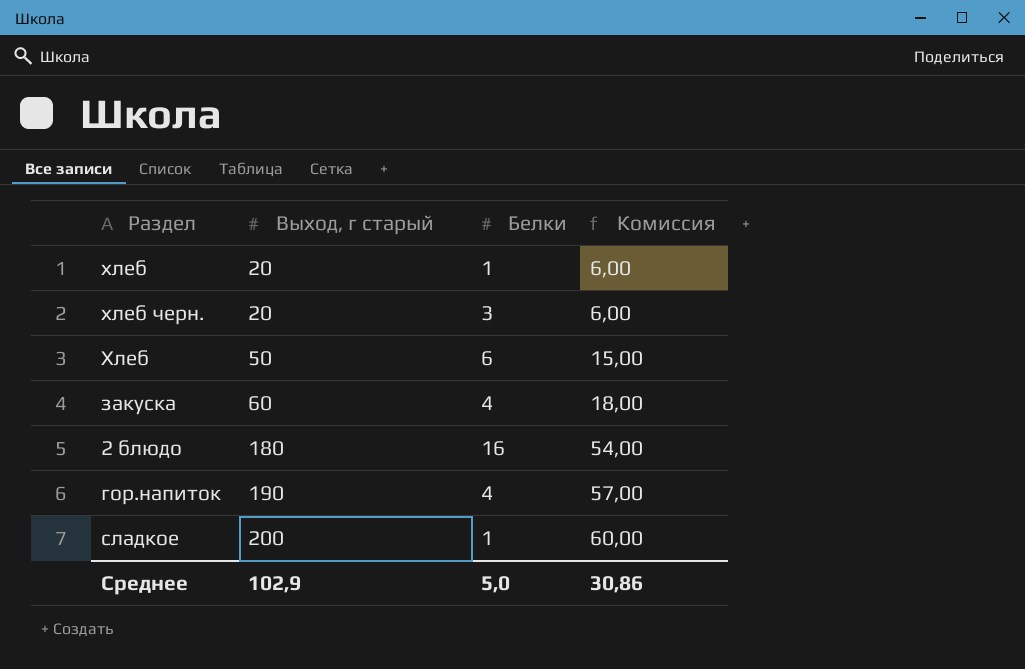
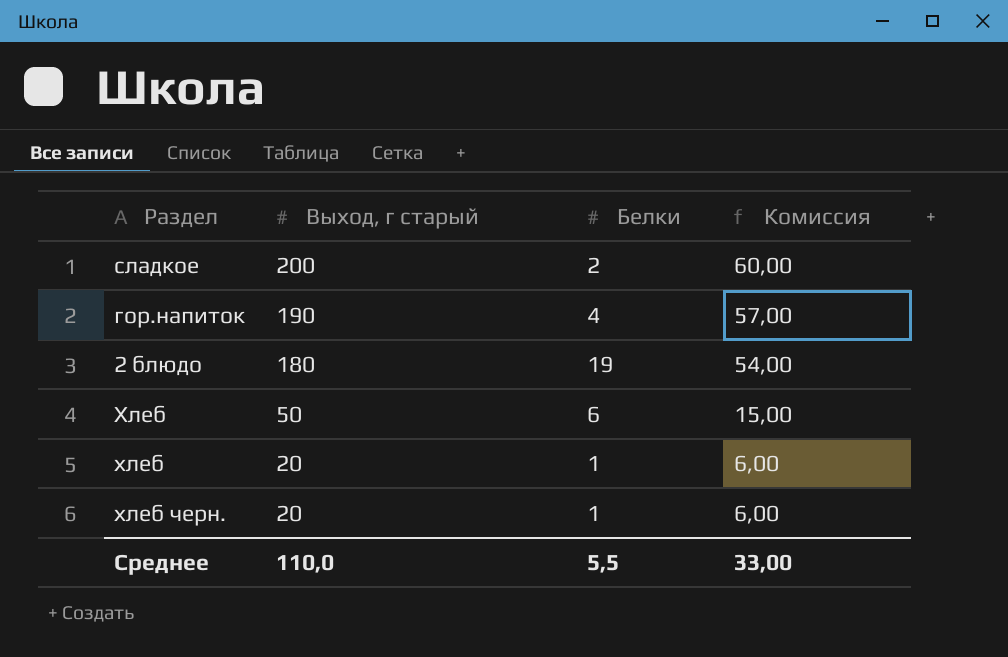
row order: Выход, г старый ascending -> Выход, г старый descending
row закуска: 60 | 4 | 18,00 -> none
сладкое | Белки: 1 -> 2
2 блюдо | Белки: 16 -> 19
хлеб черн. | Белки: 3 -> 1
Среднее | Выход, г старый: 102,9 -> 110,0
Среднее | Белки: 5,0 -> 5,5
Среднее | Комиссия: 30,86 -> 33,00

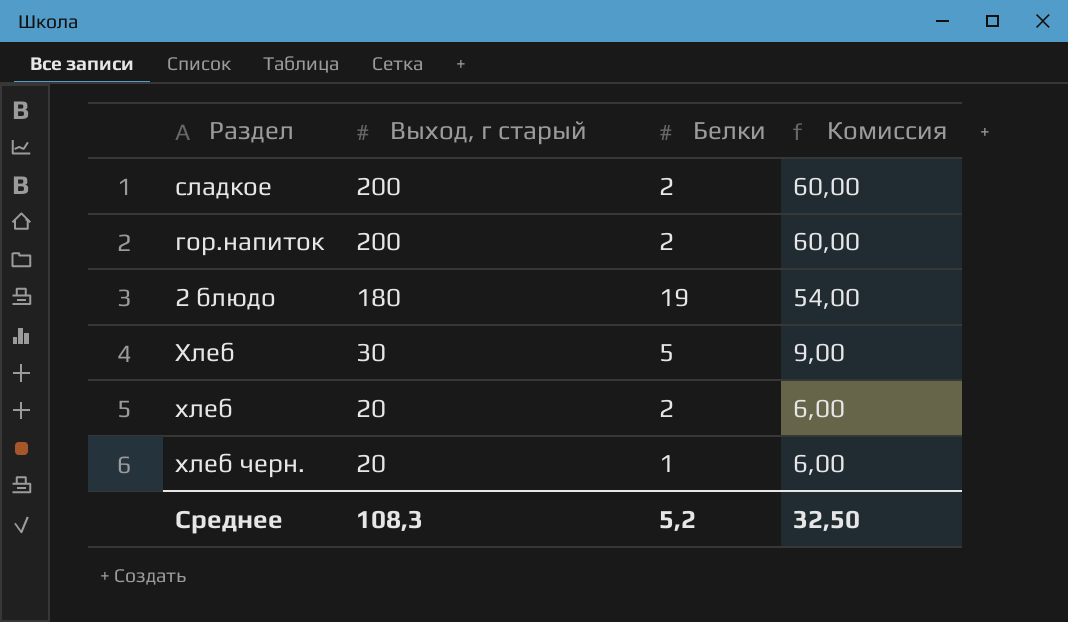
гор.напиток | Выход, г старый: 190 -> 200
гор.напиток | Белки: 4 -> 2
гор.напиток | Комиссия: 57,00 -> 60,00
Хлеб | Выход, г старый: 50 -> 30
Хлеб | Белки: 6 -> 5
Хлеб | Комиссия: 15,00 -> 9,00
хлеб | Белки: 1 -> 2
Среднее | Выход, г старый: 110,0 -> 108,3
Среднее | Белки: 5,5 -> 5,2
Среднее | Комиссия: 33,00 -> 32,50

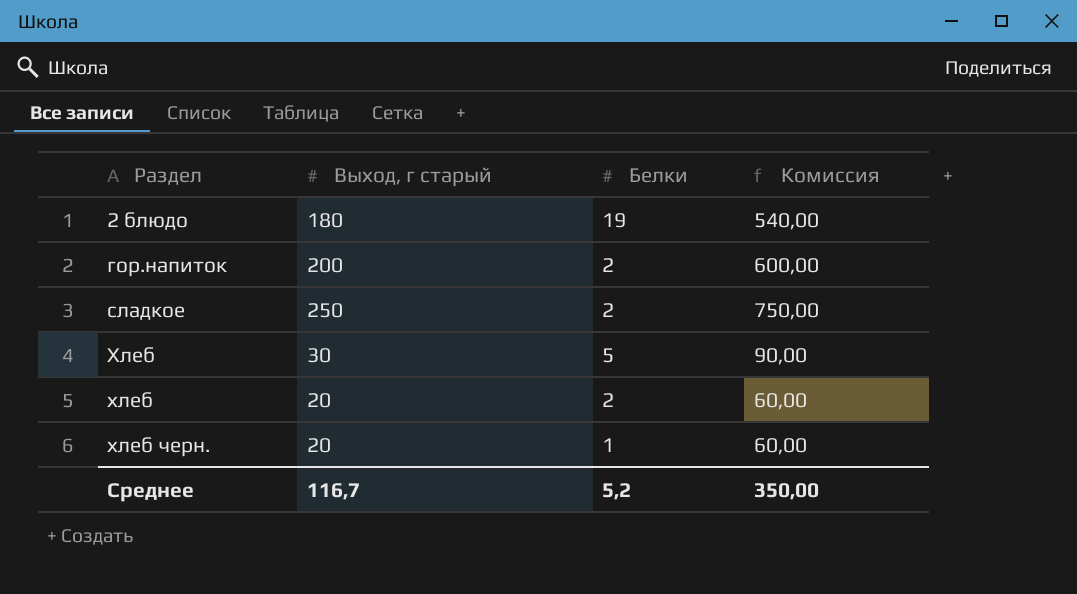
row order: Выход, г старый descending -> Раздел ascending
column Комиссия | formula: [Выход, г старый] * 0,3 -> [Выход, г старый] * 3
сладкое | Выход, г старый: 200 -> 250
Среднее | Выход, г старый: 108,3 -> 116,7
Среднее | Комиссия: 32,50 -> 350,00

